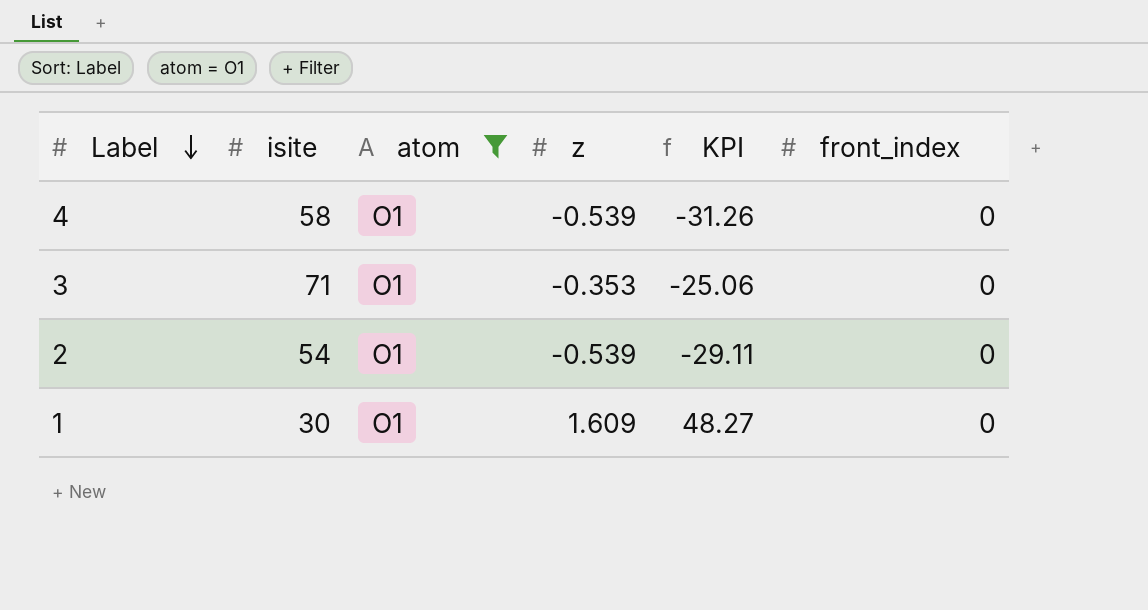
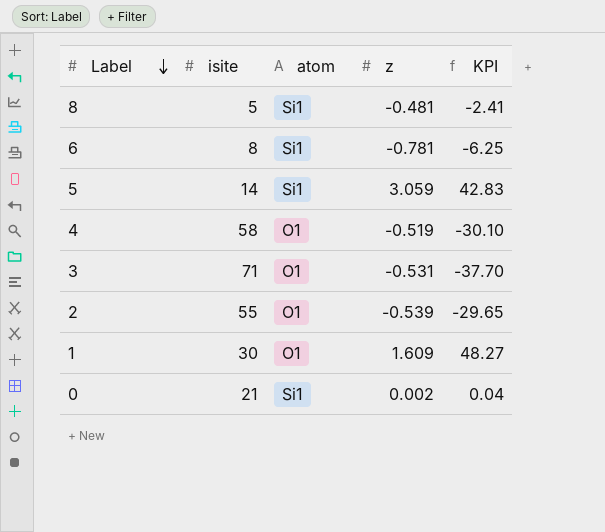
filter: atom = O1 -> none
column front_index | position: 6 -> none
4 | z: -0.539 -> -0.519
4 | KPI: -31.26 -> -30.10
3 | z: -0.353 -> -0.531
3 | KPI: -25.06 -> -37.70
2 | isite: 54 -> 55
2 | KPI: -29.11 -> -29.65

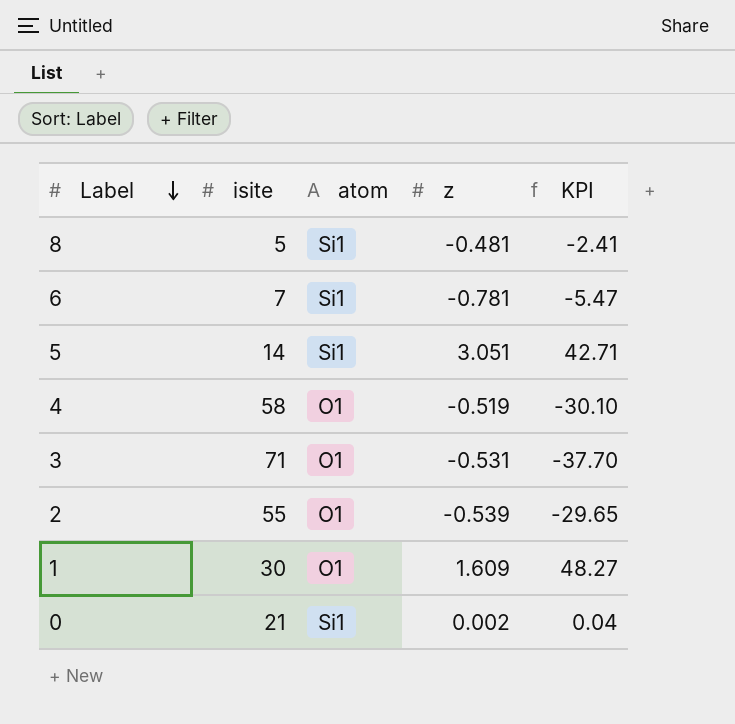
6 | isite: 8 -> 7
6 | KPI: -6.25 -> -5.47
5 | z: 3.059 -> 3.051
5 | KPI: 42.83 -> 42.71

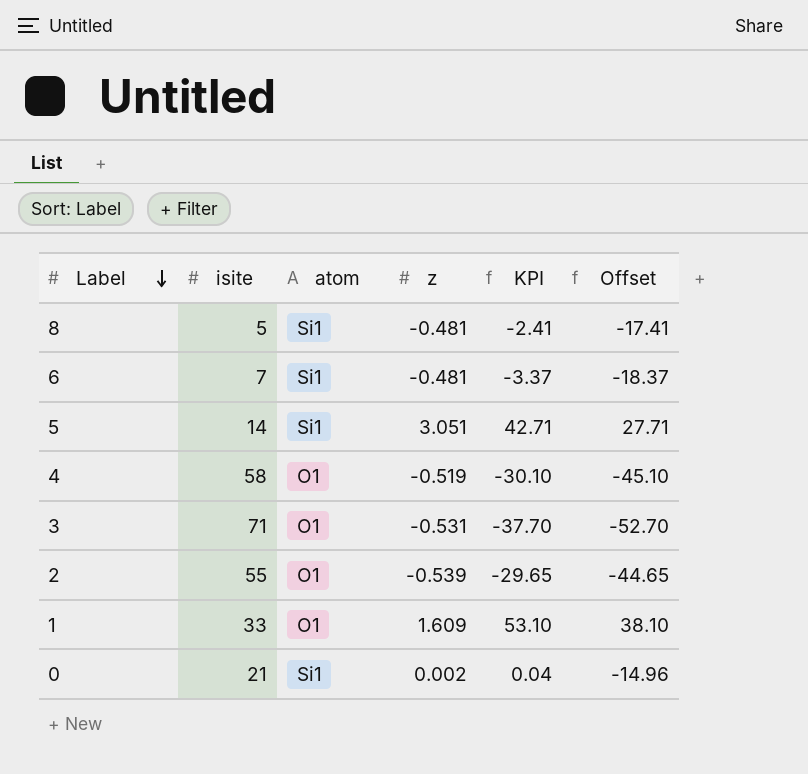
column Offset | formula: none -> [KPI] - 15
6 | z: -0.781 -> -0.481
6 | KPI: -5.47 -> -3.37
1 | isite: 30 -> 33
1 | KPI: 48.27 -> 53.10

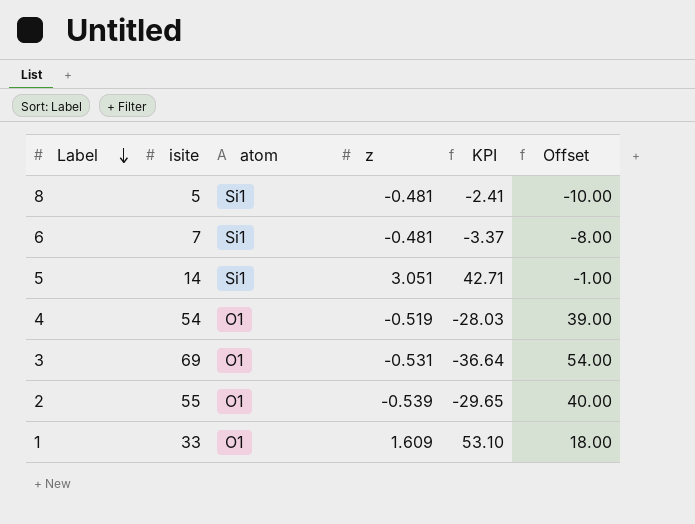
column Offset | formula: [KPI] - 15 -> [isite] - 15
row 0: 21 | Si1 | 0.002 | 0.04 | -14.96 -> none
4 | isite: 58 -> 54
4 | KPI: -30.10 -> -28.03
3 | isite: 71 -> 69
3 | KPI: -37.70 -> -36.64

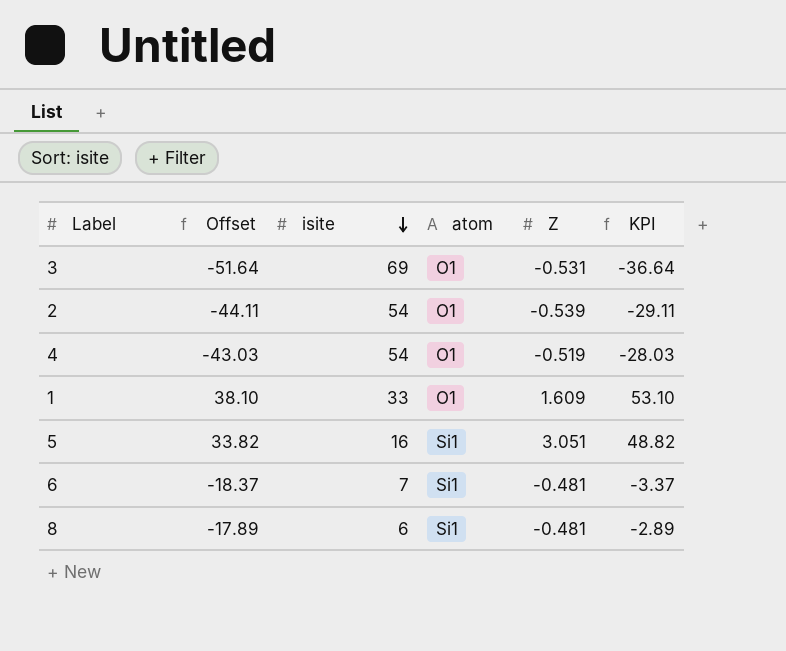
row order: Label descending -> isite descending
column Offset | formula: [isite] - 15 -> [KPI] - 15
column Offset | position: 6 -> 2
column name: z -> Z
2 | isite: 55 -> 54
2 | KPI: -29.65 -> -29.11
5 | isite: 14 -> 16
5 | KPI: 42.71 -> 48.82
8 | isite: 5 -> 6
8 | KPI: -2.41 -> -2.89

